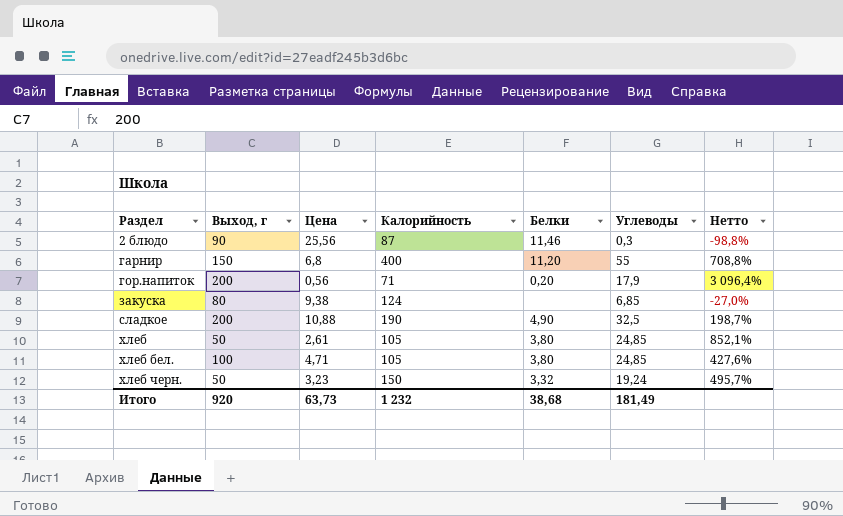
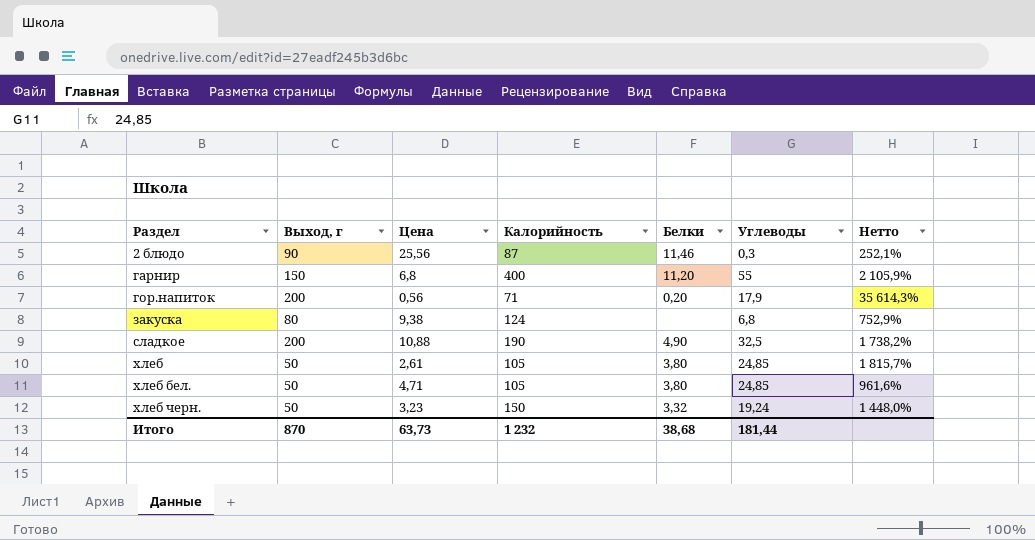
column Нетто | formula: ([Углеводы] - [Цена]) / [Цена] -> ([Выход, г] - [Цена]) / [Цена]
закуска | Углеводы: 6,85 -> 6,8
хлеб бел. | Выход, г: 100 -> 50
Итого | Выход, г: 920 -> 870
Итого | Углеводы: 181,49 -> 181,44

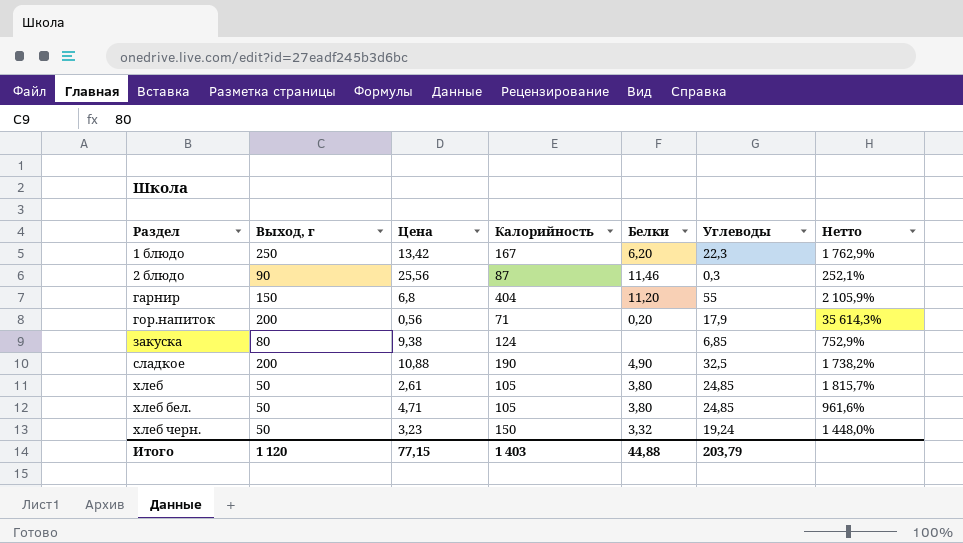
row 1 блюдо: none -> 250 | 13,42 | 167 | 6,20 | 22,3 | 1 762,9%
гарнир | Калорийность: 400 -> 404
закуска | Углеводы: 6,8 -> 6,85
Итого | Выход, г: 870 -> 1 120
Итого | Цена: 63,73 -> 77,15
Итого | Калорийность: 1 232 -> 1 403
Итого | Белки: 38,68 -> 44,88
Итого | Углеводы: 181,44 -> 203,79

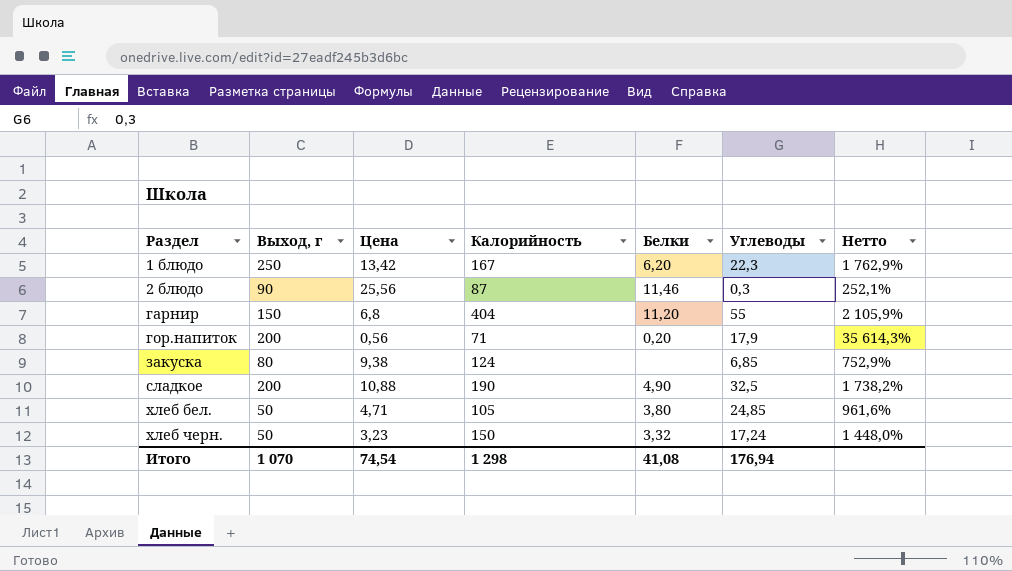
row хлеб: 50 | 2,61 | 105 | 3,80 | 24,85 | 1 815,7% -> none
хлеб черн. | Углеводы: 19,24 -> 17,24
Итого | Выход, г: 1 120 -> 1 070
Итого | Цена: 77,15 -> 74,54
Итого | Калорийность: 1 403 -> 1 298
Итого | Белки: 44,88 -> 41,08
Итого | Углеводы: 203,79 -> 176,94

